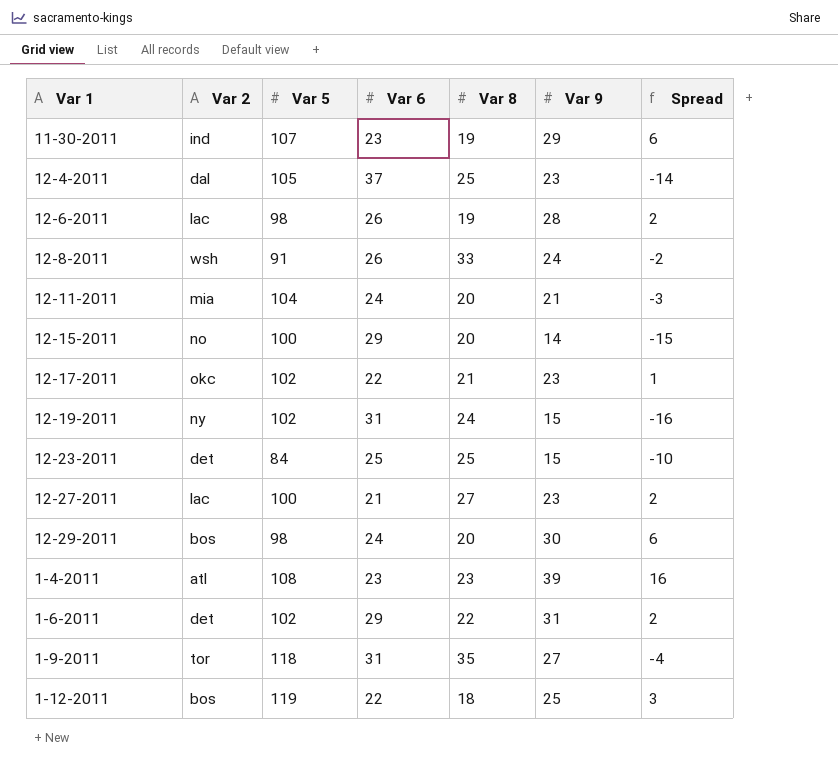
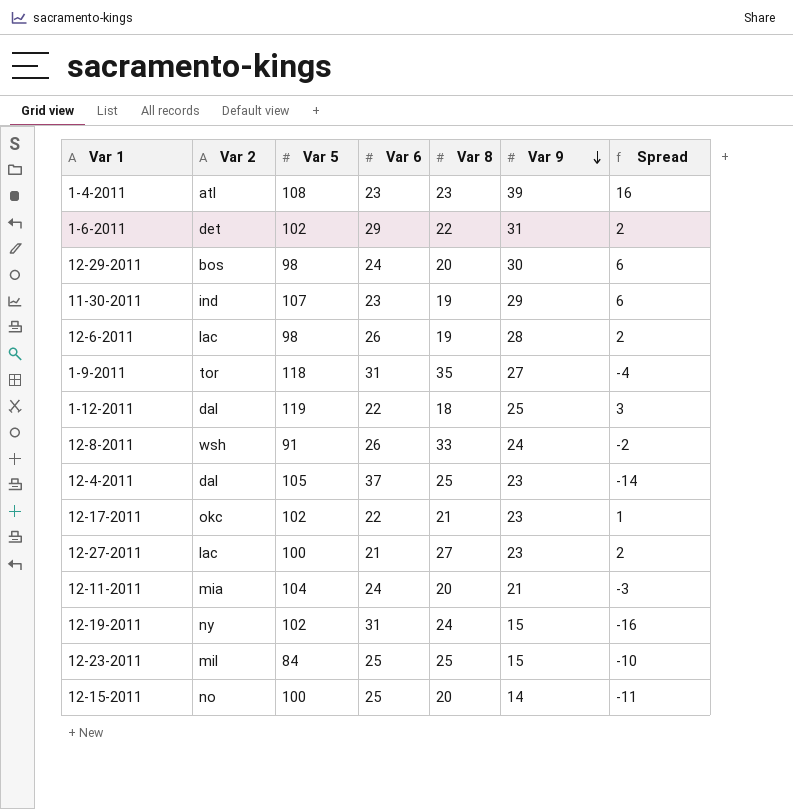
row order: none -> Var 9 descending
1-12-2011 | Var 2: bos -> dal
12-23-2011 | Var 2: det -> mil
12-15-2011 | Var 6: 29 -> 25
12-15-2011 | Spread: -15 -> -11

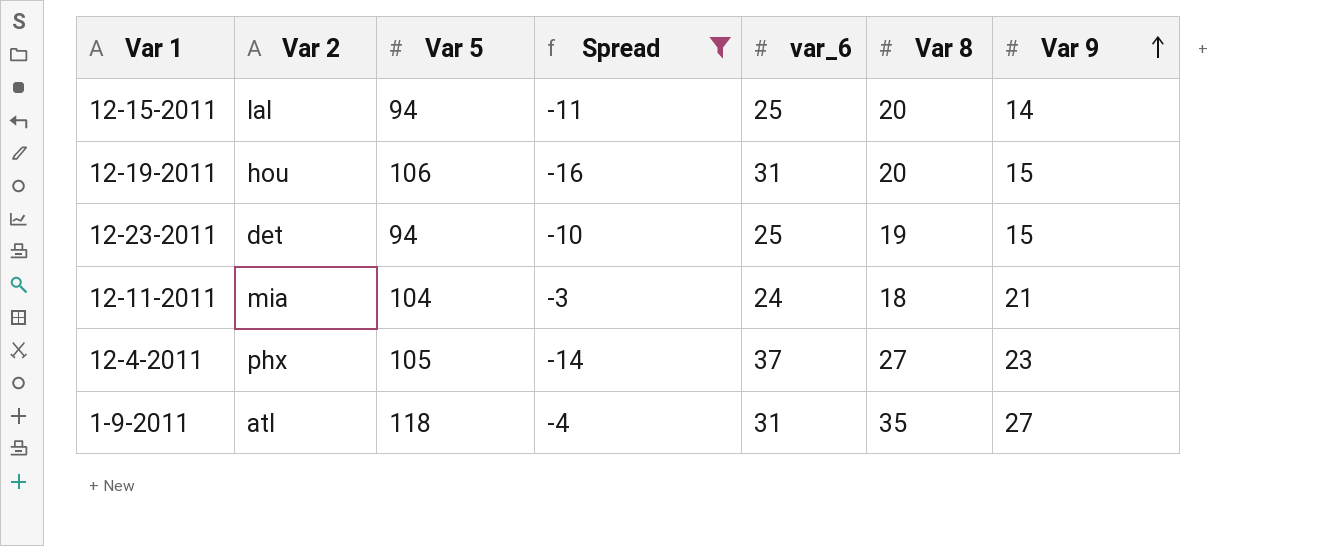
filter: none -> Spread <= -3
row order: Var 9 descending -> Var 9 ascending
column Spread | position: 7 -> 4
column name: Var 6 -> var_6
12-15-2011 | Var 2: no -> lal
12-15-2011 | Var 5: 100 -> 94
12-19-2011 | Var 2: ny -> hou
12-19-2011 | Var 5: 102 -> 106
12-19-2011 | Var 8: 24 -> 20
12-23-2011 | Var 2: mil -> det
12-23-2011 | Var 5: 84 -> 94
12-23-2011 | Var 8: 25 -> 19
12-11-2011 | Var 8: 20 -> 18
12-4-2011 | Var 2: dal -> phx
12-4-2011 | Var 8: 25 -> 27
1-9-2011 | Var 2: tor -> atl

